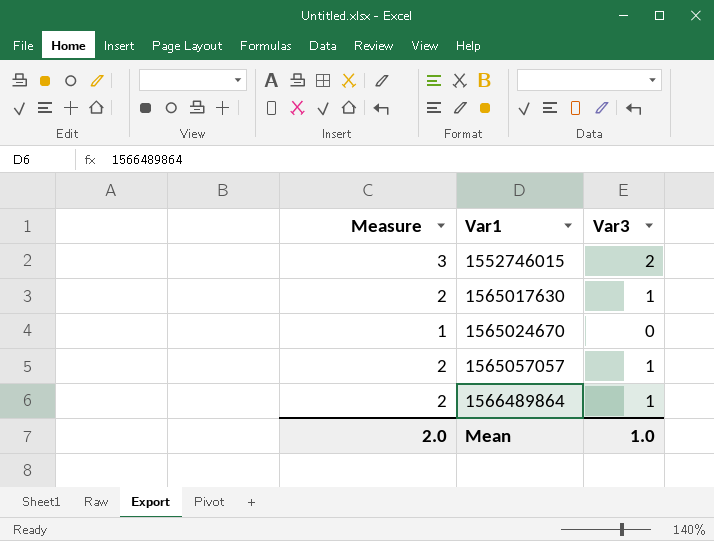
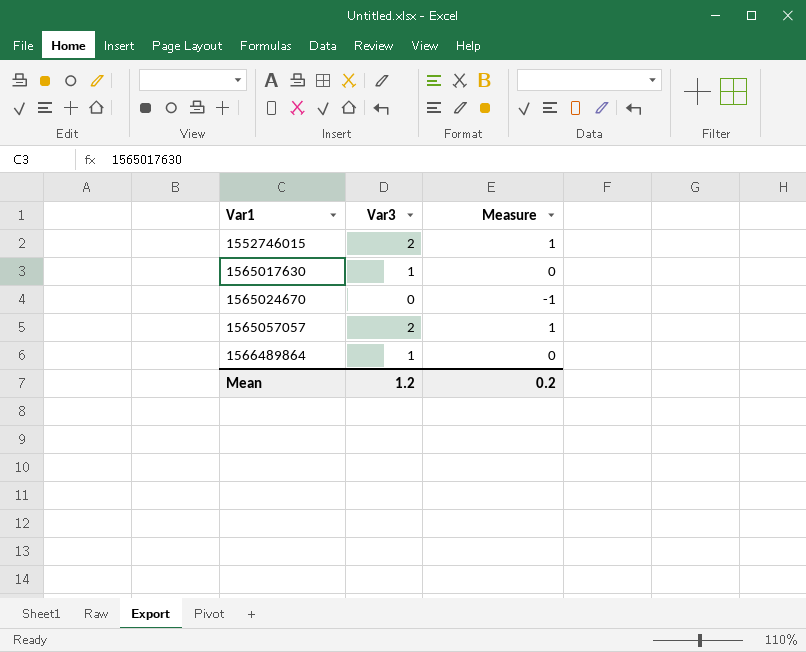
column Measure | formula: [Var3] + 1 -> [Var3] - 1
column Measure | position: 1 -> 3
1565057057 | Var3: 1 -> 2
Mean | Var3: 1.0 -> 1.2
Mean | Measure: 2.0 -> 0.2

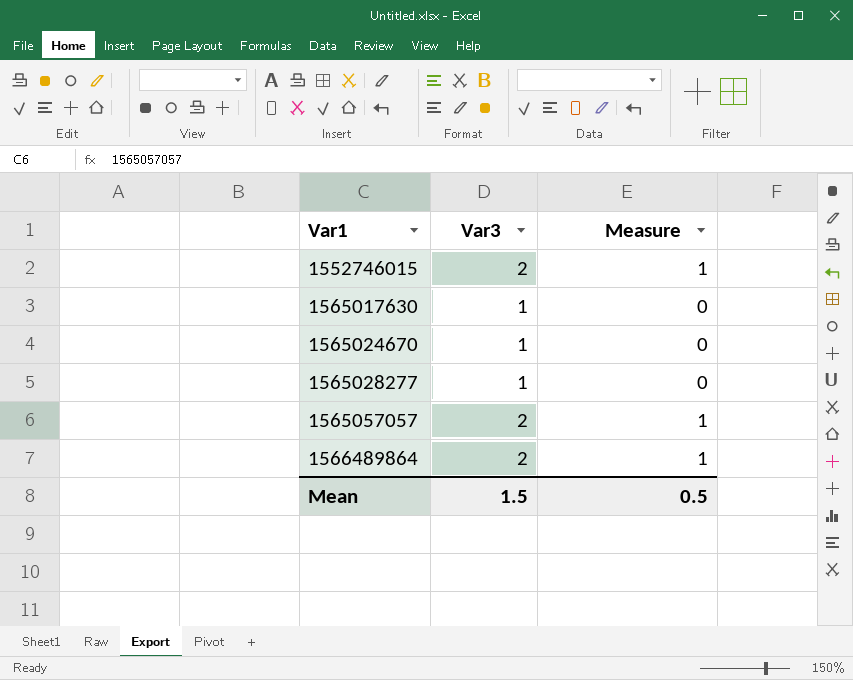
1565024670 | Var3: 0 -> 1
1565024670 | Measure: -1 -> 0
row 1565028277: none -> 1 | 0
1566489864 | Var3: 1 -> 2
1566489864 | Measure: 0 -> 1
Mean | Var3: 1.2 -> 1.5
Mean | Measure: 0.2 -> 0.5

